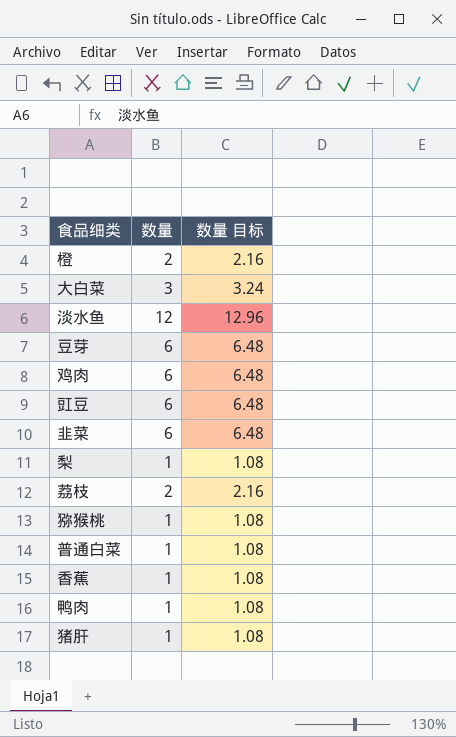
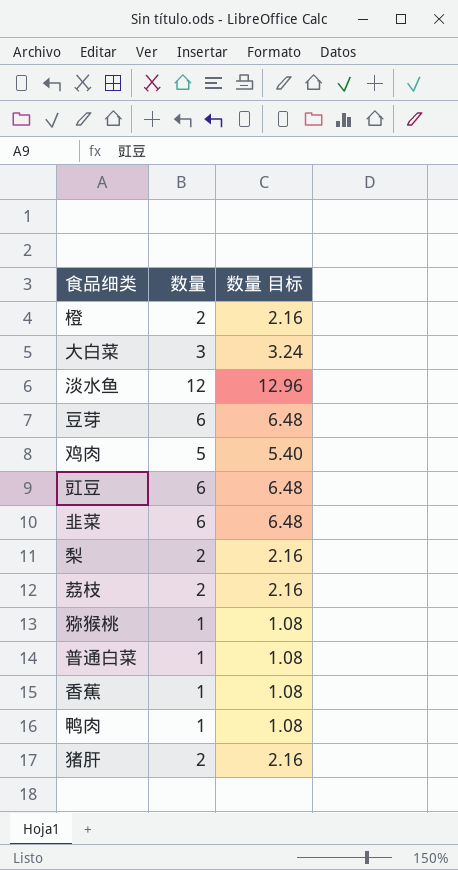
鸡肉 | 数量: 6 -> 5
鸡肉 | 数量 目标: 6.48 -> 5.40
梨 | 数量: 1 -> 2
梨 | 数量 目标: 1.08 -> 2.16
猪肝 | 数量: 1 -> 2
猪肝 | 数量 目标: 1.08 -> 2.16

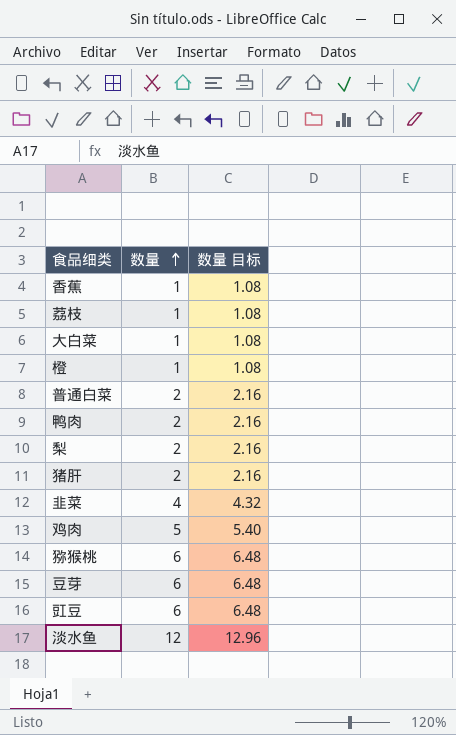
row order: none -> 数量 ascending
荔枝 | 数量: 2 -> 1
荔枝 | 数量 目标: 2.16 -> 1.08
大白菜 | 数量: 3 -> 1
大白菜 | 数量 目标: 3.24 -> 1.08
橙 | 数量: 2 -> 1
橙 | 数量 目标: 2.16 -> 1.08
普通白菜 | 数量: 1 -> 2
普通白菜 | 数量 目标: 1.08 -> 2.16
鸭肉 | 数量: 1 -> 2
鸭肉 | 数量 目标: 1.08 -> 2.16
韭菜 | 数量: 6 -> 4
韭菜 | 数量 目标: 6.48 -> 4.32
猕猴桃 | 数量: 1 -> 6
猕猴桃 | 数量 目标: 1.08 -> 6.48

